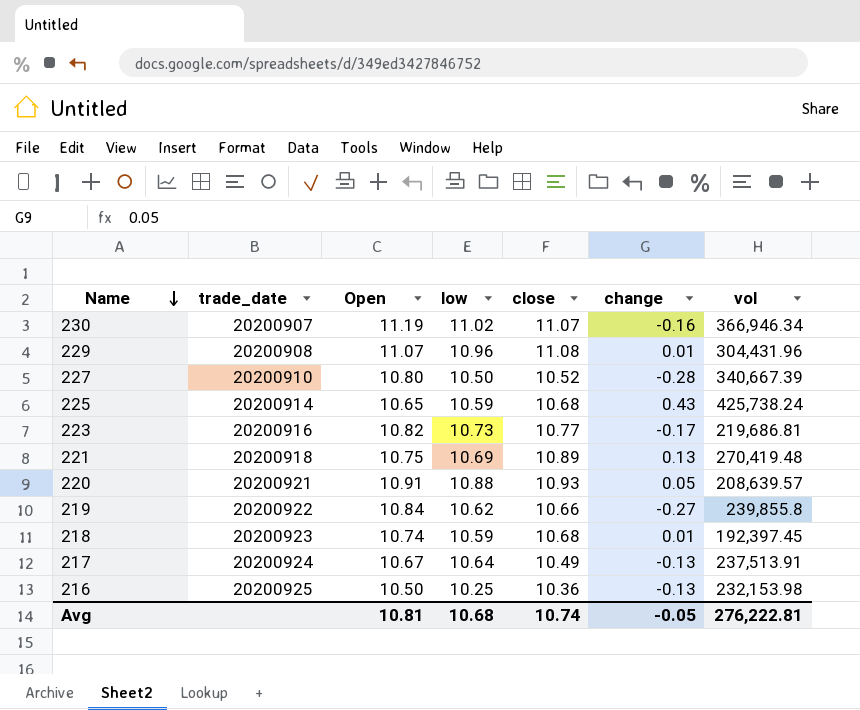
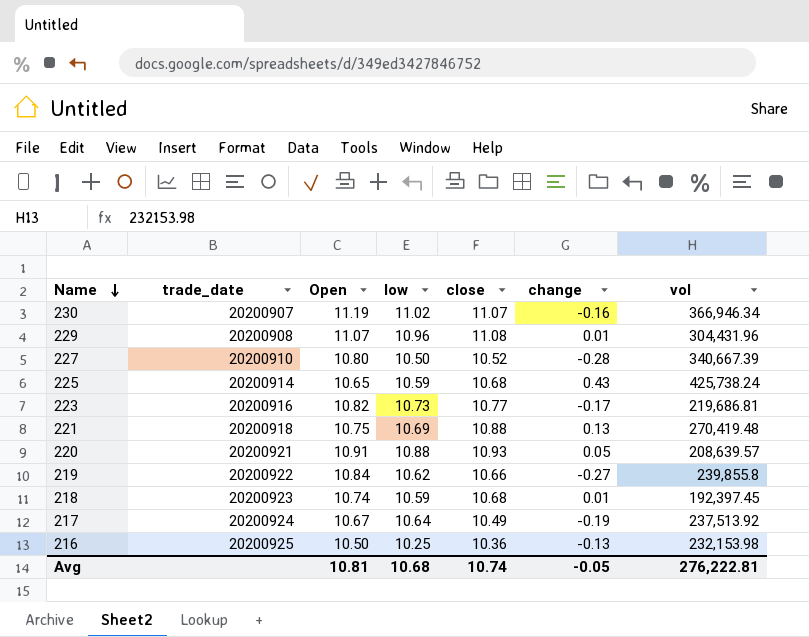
221 | close: 10.89 -> 10.88
217 | change: -0.13 -> -0.19
217 | vol: 237,513.91 -> 237,513.92

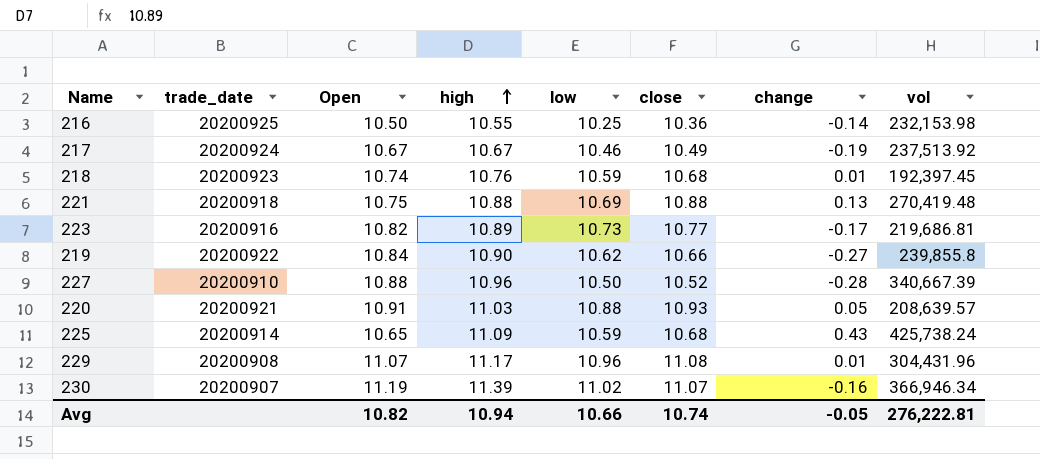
row order: Name descending -> high ascending
column high | position: none -> 4
216 | change: -0.13 -> -0.14
217 | low: 10.64 -> 10.46
227 | Open: 10.80 -> 10.88
Avg | Open: 10.81 -> 10.82
Avg | low: 10.68 -> 10.66

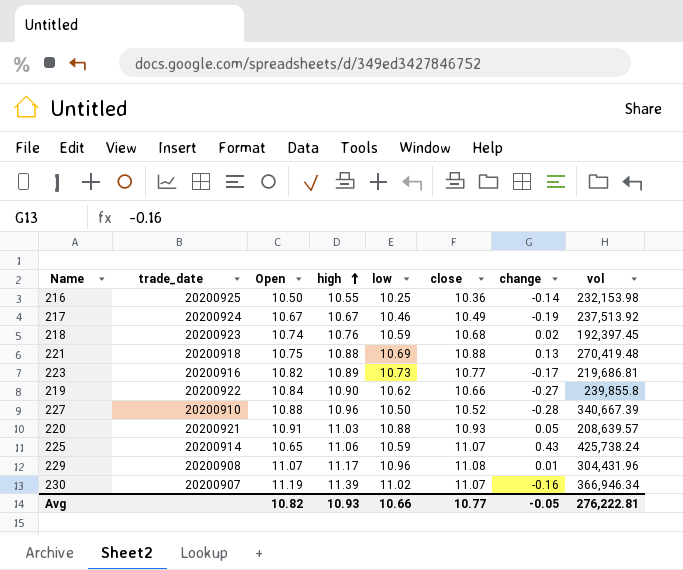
218 | change: 0.01 -> 0.02
225 | high: 11.09 -> 11.06
225 | close: 10.68 -> 11.07
Avg | high: 10.94 -> 10.93
Avg | close: 10.74 -> 10.77

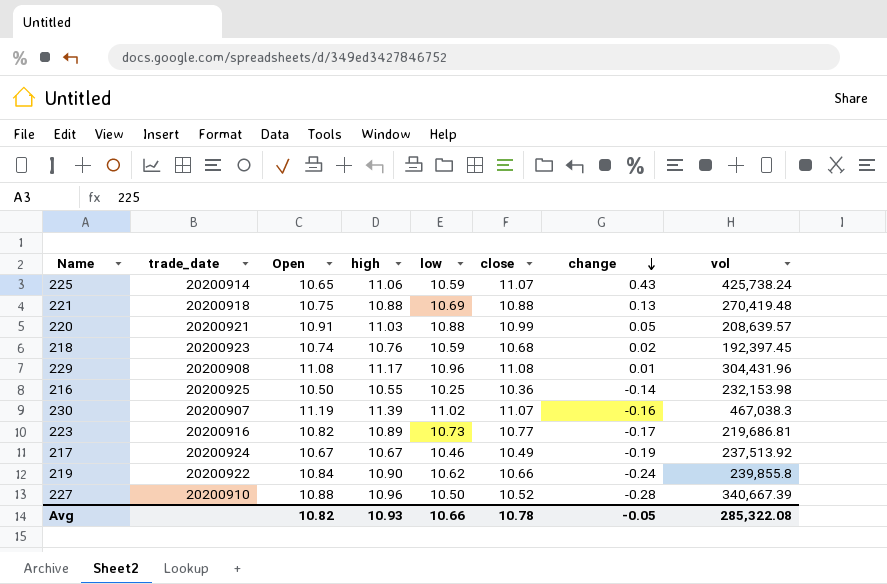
row order: high ascending -> change descending
220 | close: 10.93 -> 10.99
229 | Open: 11.07 -> 11.08
230 | vol: 366,946.34 -> 467,038.3
219 | change: -0.27 -> -0.24
Avg | close: 10.77 -> 10.78
Avg | vol: 276,222.81 -> 285,322.08

